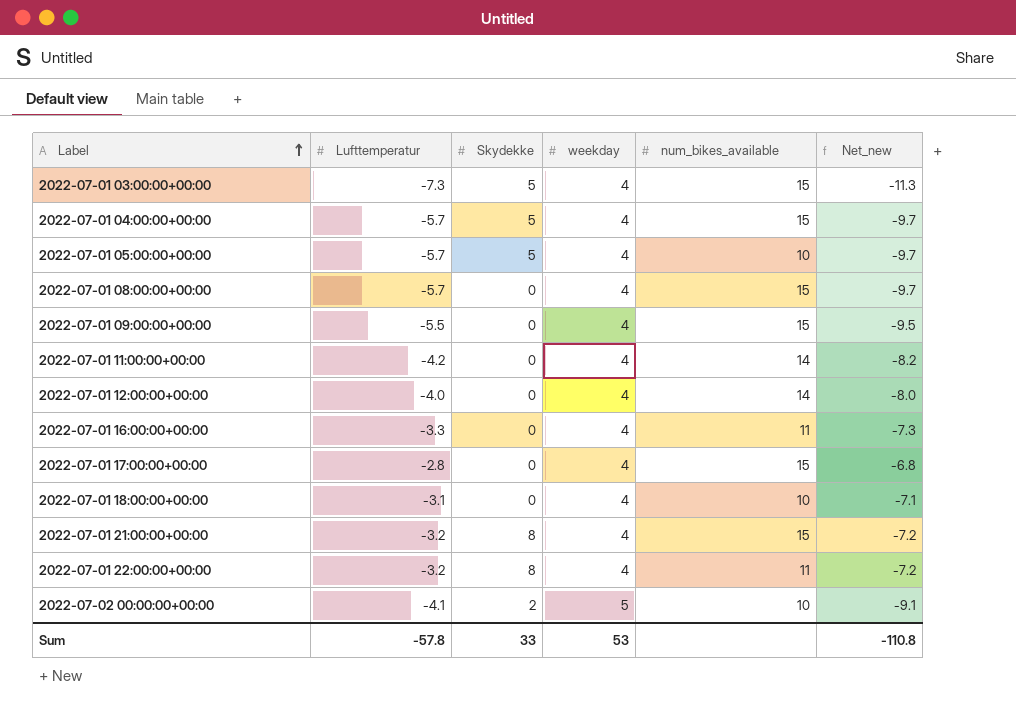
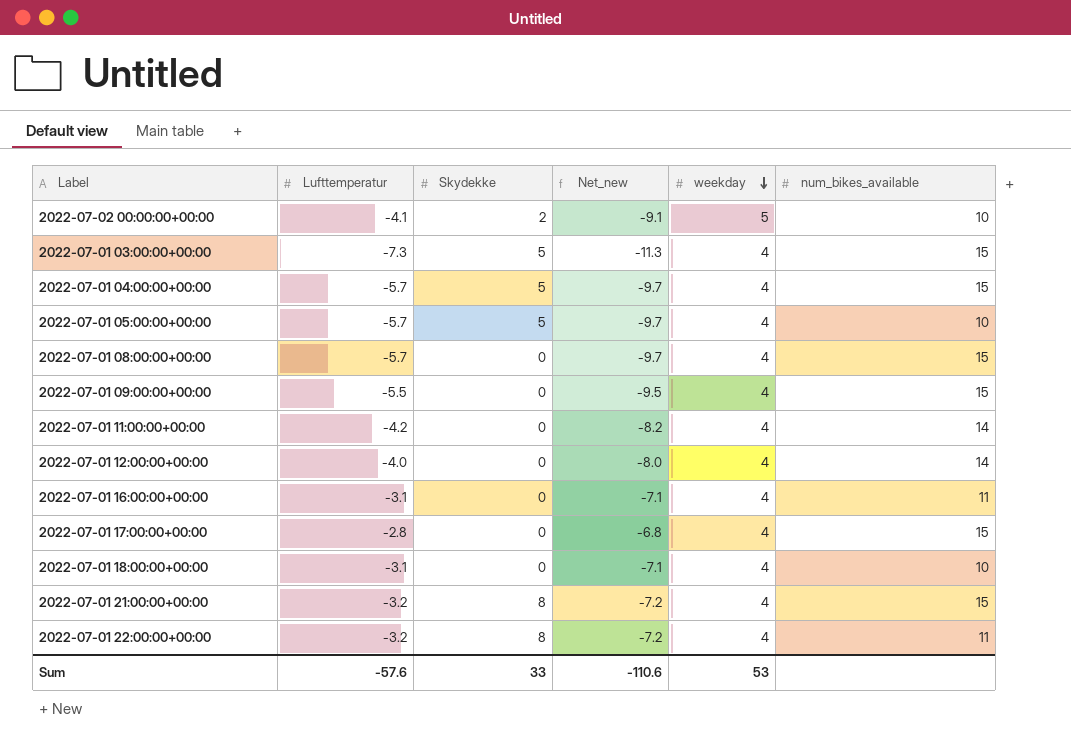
row order: Label ascending -> weekday descending
column Net_new | position: 6 -> 4
2022-07-01 16:00:00+00:00 | Lufttemperatur: -3.3 -> -3.1
2022-07-01 16:00:00+00:00 | Net_new: -7.3 -> -7.1
Sum | Lufttemperatur: -57.8 -> -57.6
Sum | Net_new: -110.8 -> -110.6

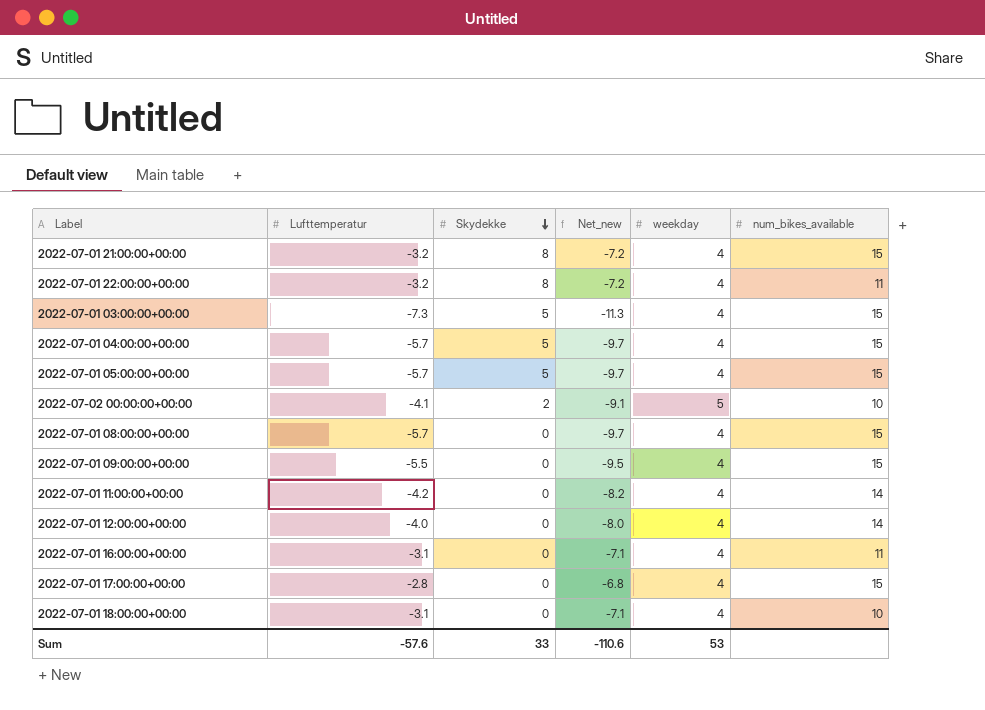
row order: weekday descending -> Skydekke descending
2022-07-01 05:00:00+00:00 | num_bikes_available: 10 -> 15

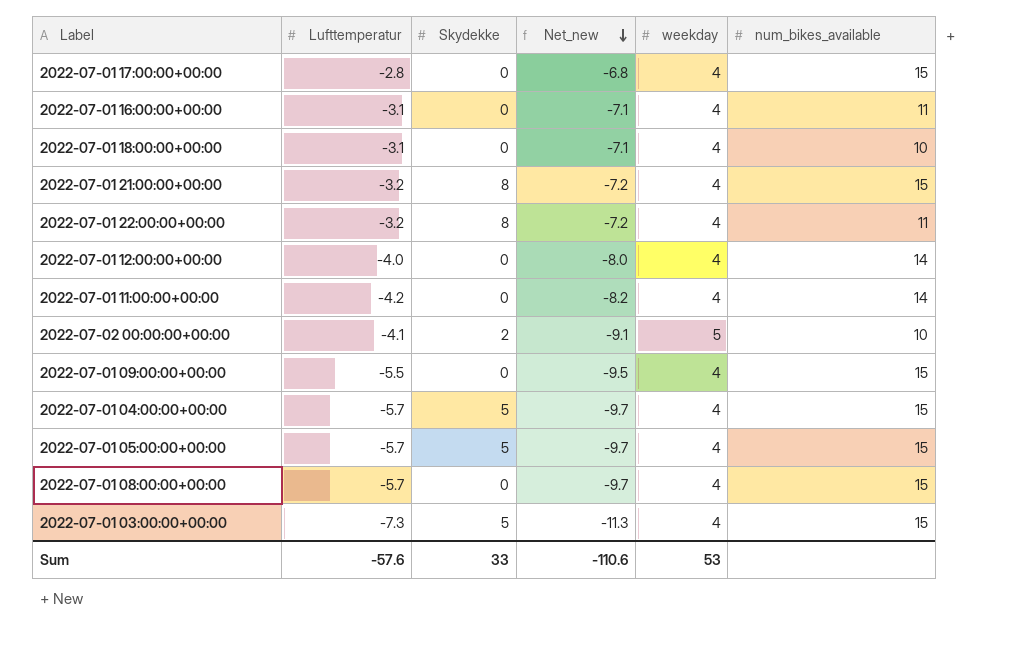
row order: Skydekke descending -> Net_new descending

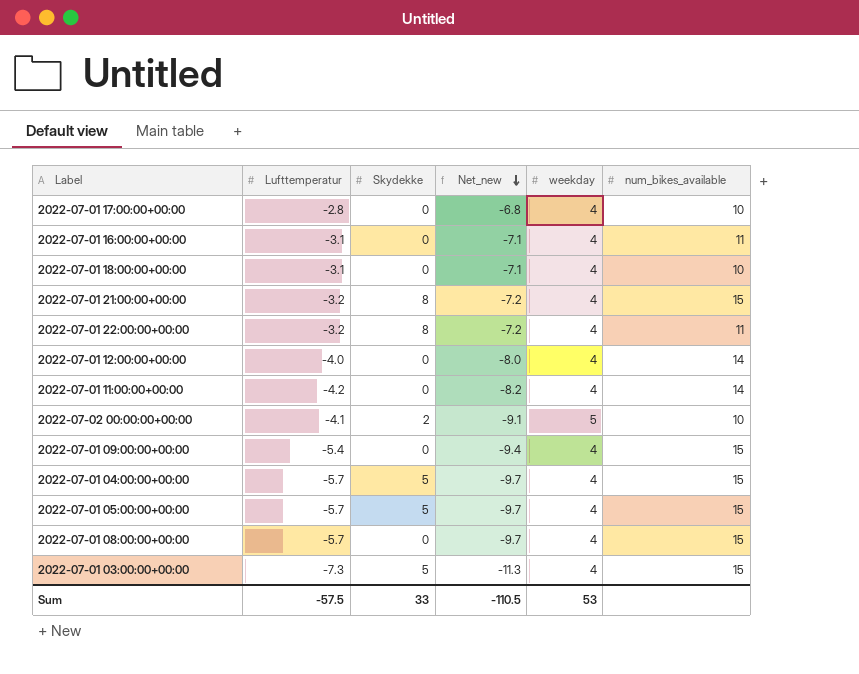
2022-07-01 17:00:00+00:00 | num_bikes_available: 15 -> 10
2022-07-01 09:00:00+00:00 | Lufttemperatur: -5.5 -> -5.4
2022-07-01 09:00:00+00:00 | Net_new: -9.5 -> -9.4
Sum | Lufttemperatur: -57.6 -> -57.5
Sum | Net_new: -110.6 -> -110.5

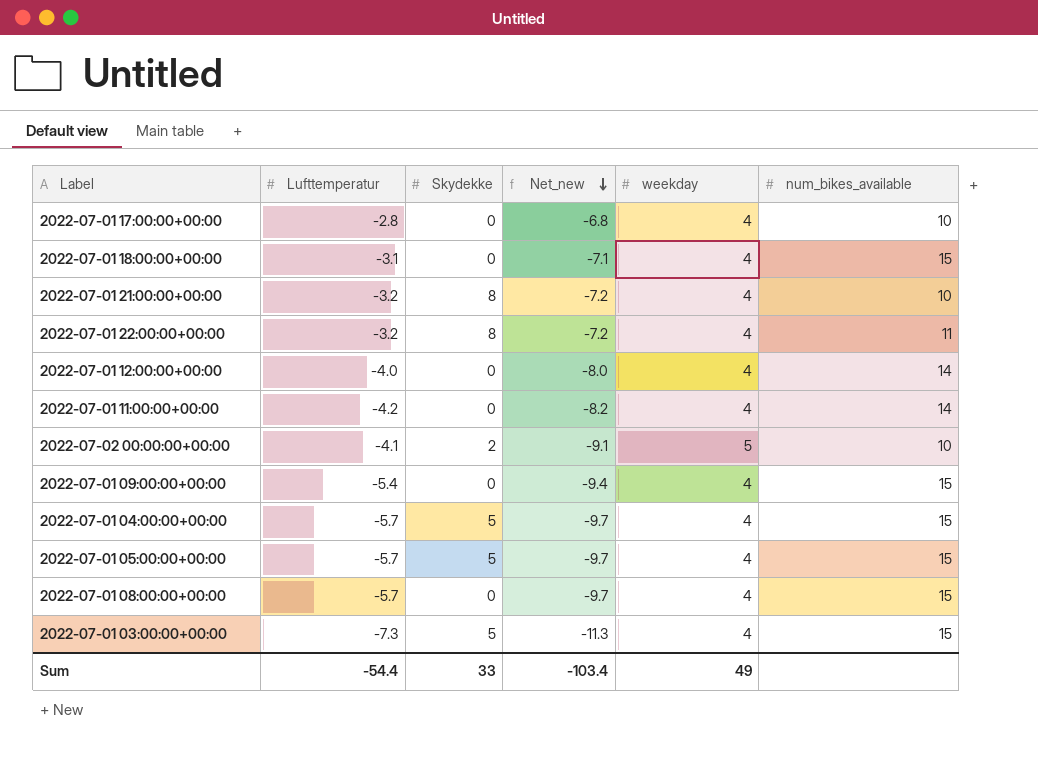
row 2022-07-01 16:00:00+00:00: -3.1 | 0 | -7.1 | 4 | 11 -> none
2022-07-01 18:00:00+00:00 | num_bikes_available: 10 -> 15
2022-07-01 21:00:00+00:00 | num_bikes_available: 15 -> 10
Sum | Lufttemperatur: -57.5 -> -54.4
Sum | Net_new: -110.5 -> -103.4
Sum | weekday: 53 -> 49

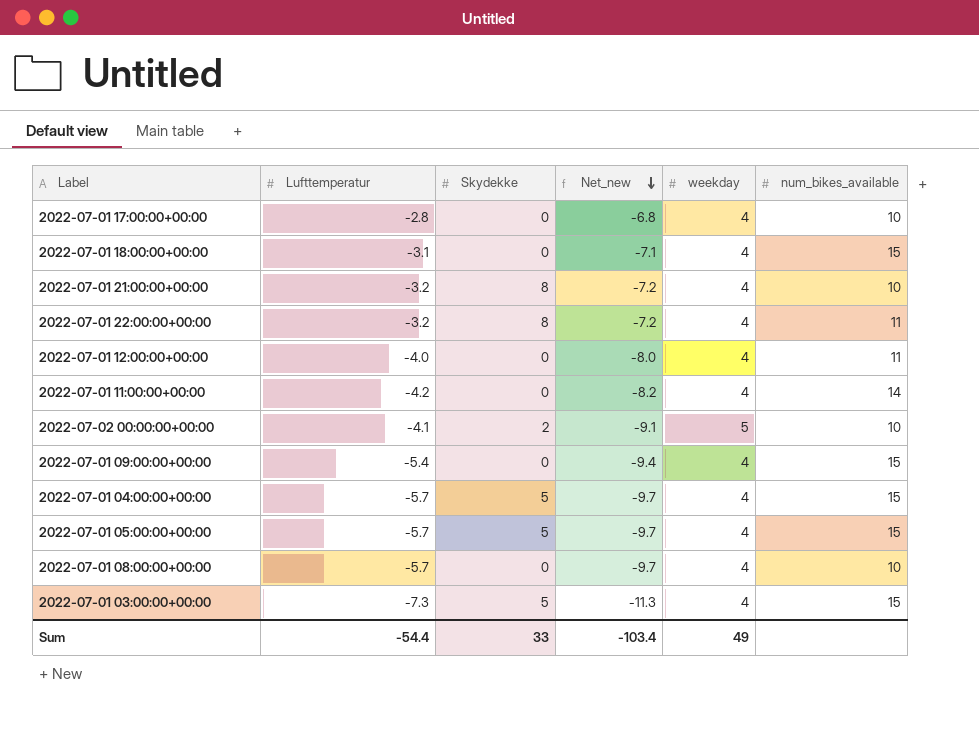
2022-07-01 12:00:00+00:00 | num_bikes_available: 14 -> 11
2022-07-01 08:00:00+00:00 | num_bikes_available: 15 -> 10

